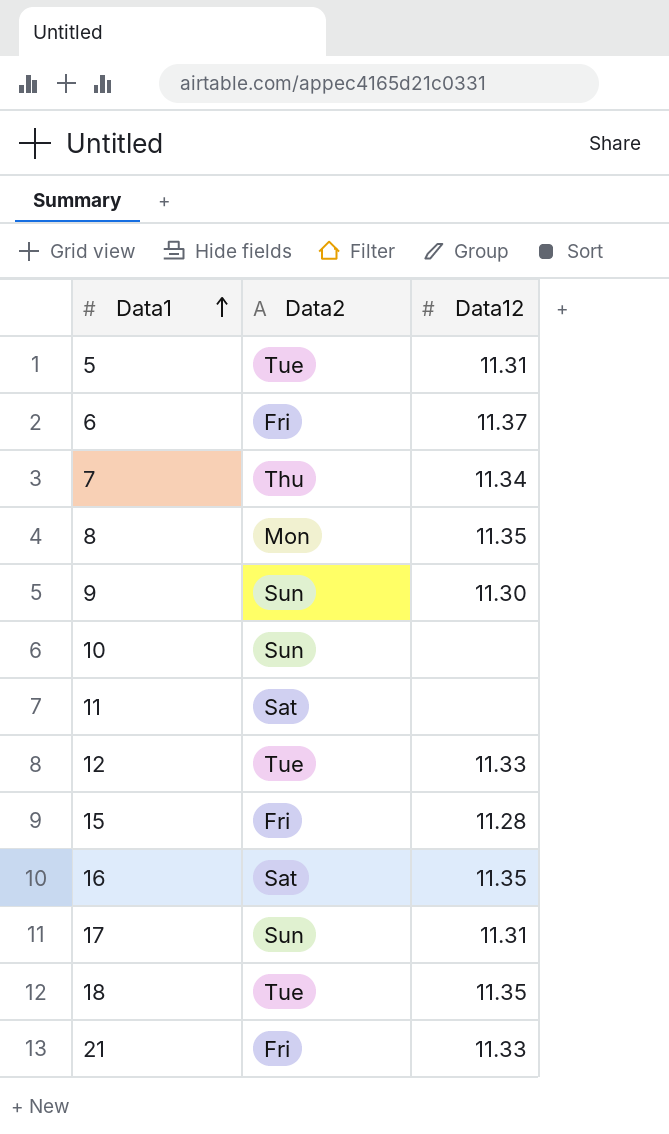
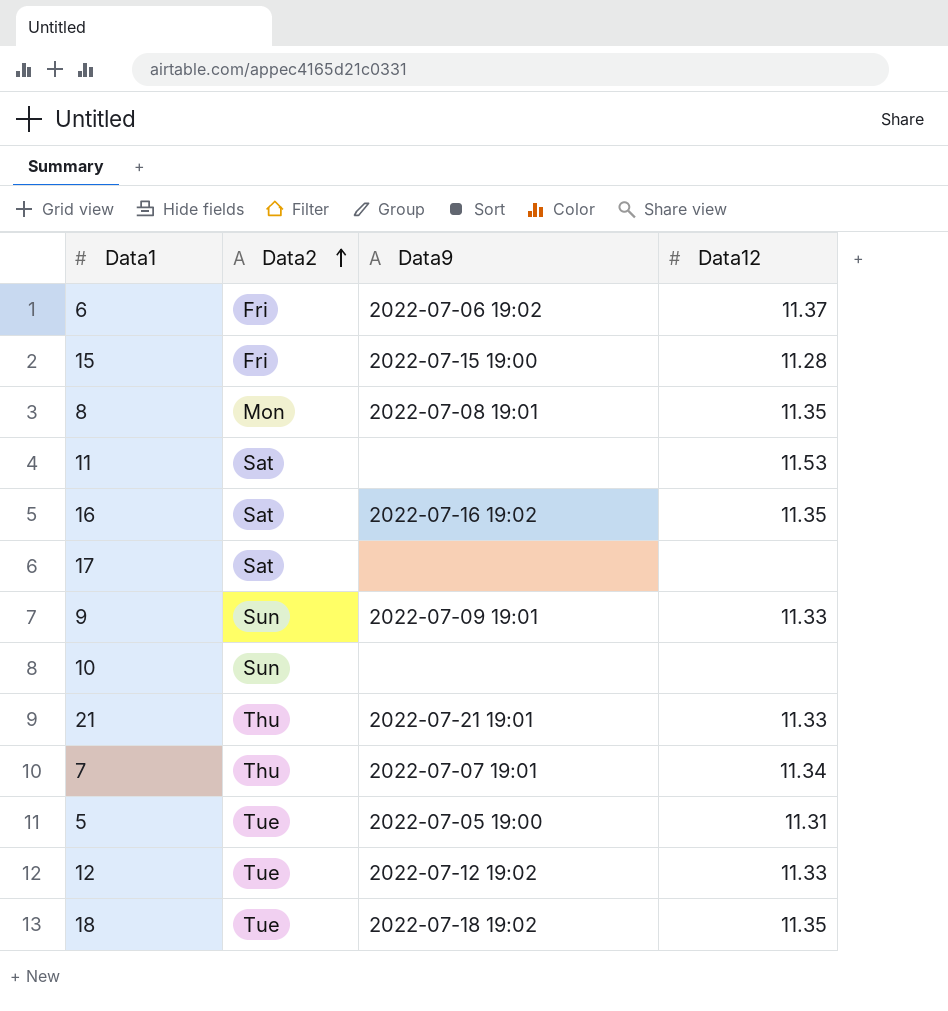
row order: Data1 ascending -> Data2 ascending
column Data9 | position: none -> 3
11 | Data12: none -> 11.53
17 | Data2: Sun -> Sat
17 | Data12: 11.31 -> none
9 | Data12: 11.30 -> 11.33
21 | Data2: Fri -> Thu

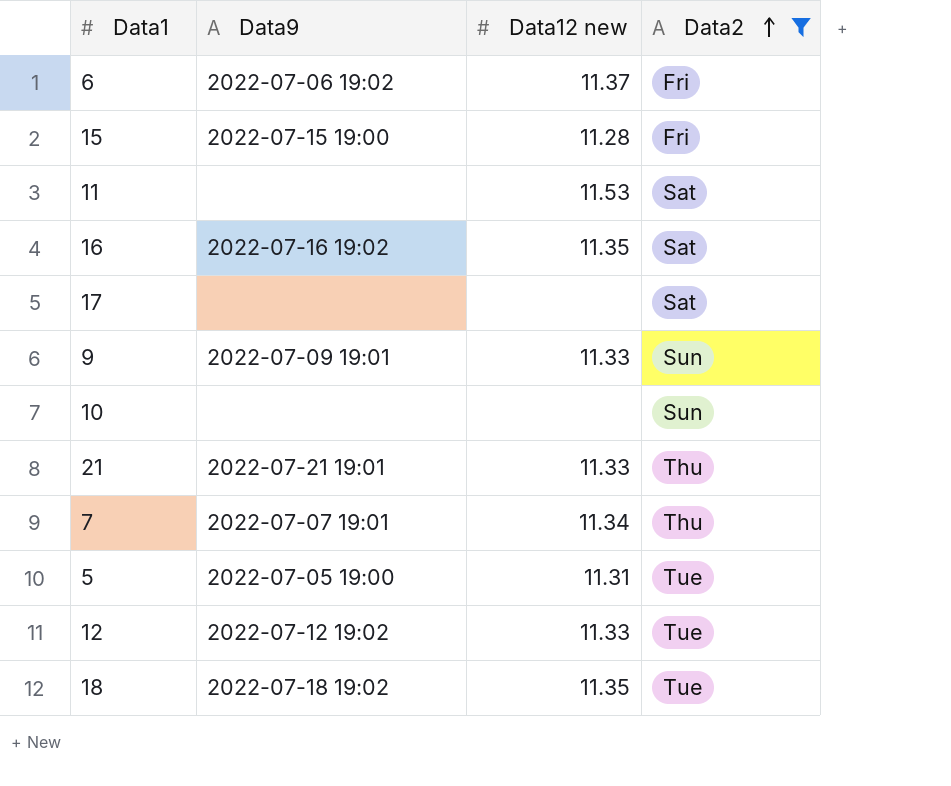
filter: none -> Data2 != Mon
column name: Data12 -> Data12 new
column Data2 | position: 2 -> 4

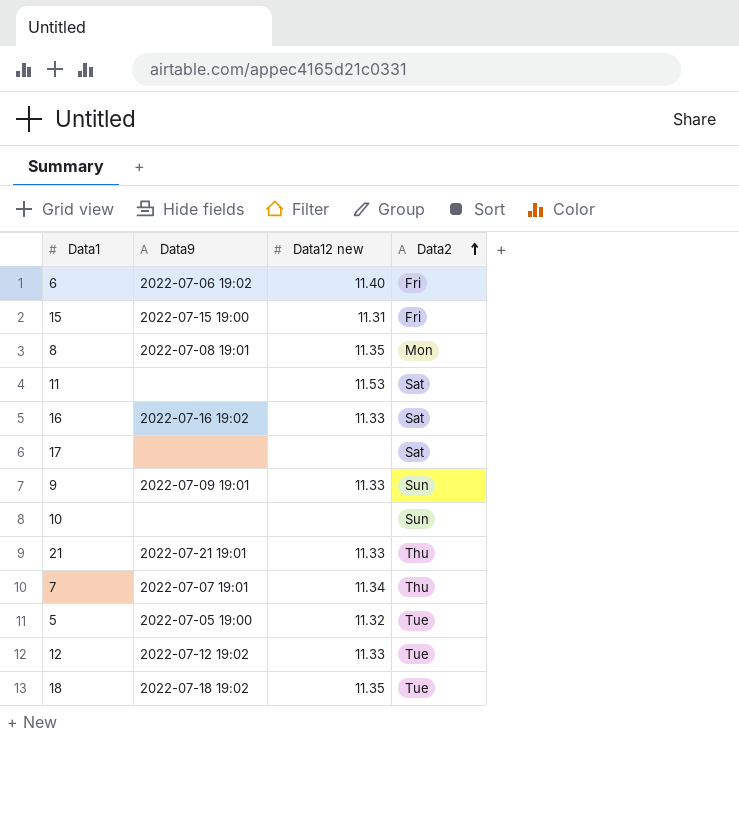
filter: Data2 != Mon -> none
6 | Data12 new: 11.37 -> 11.40
15 | Data12 new: 11.28 -> 11.31
16 | Data12 new: 11.35 -> 11.33
5 | Data12 new: 11.31 -> 11.32

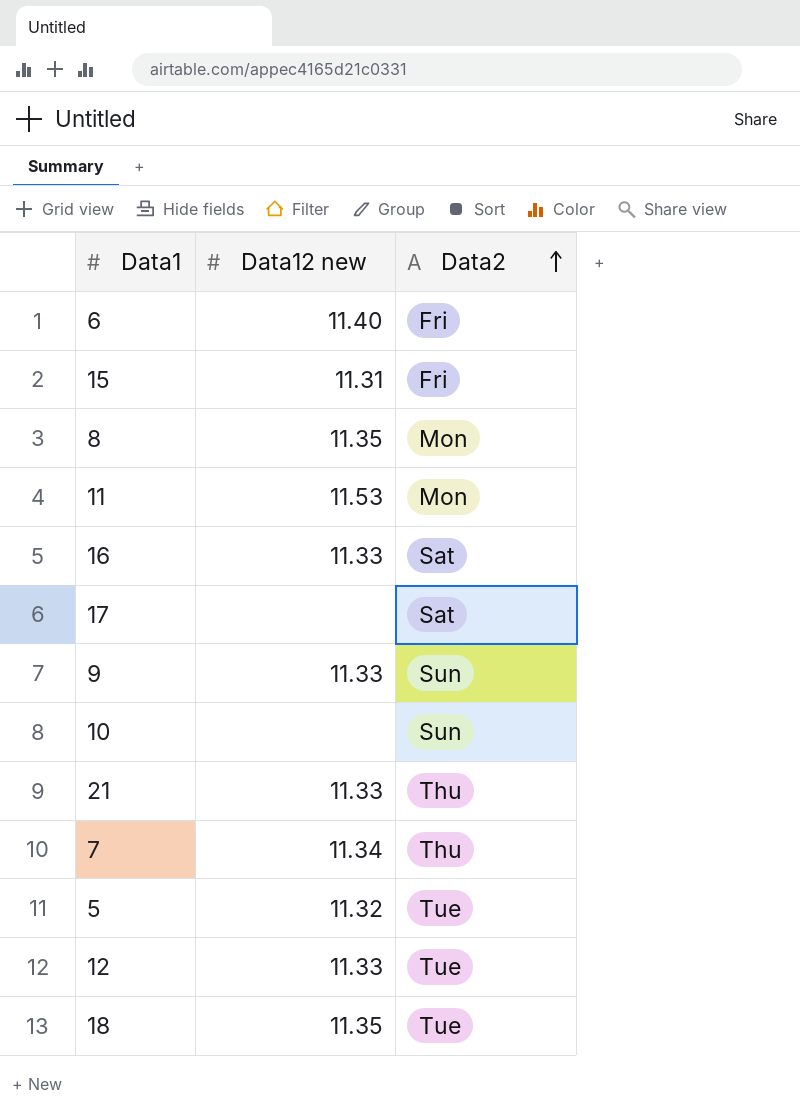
column Data9 | position: 2 -> none
11 | Data2: Sat -> Mon

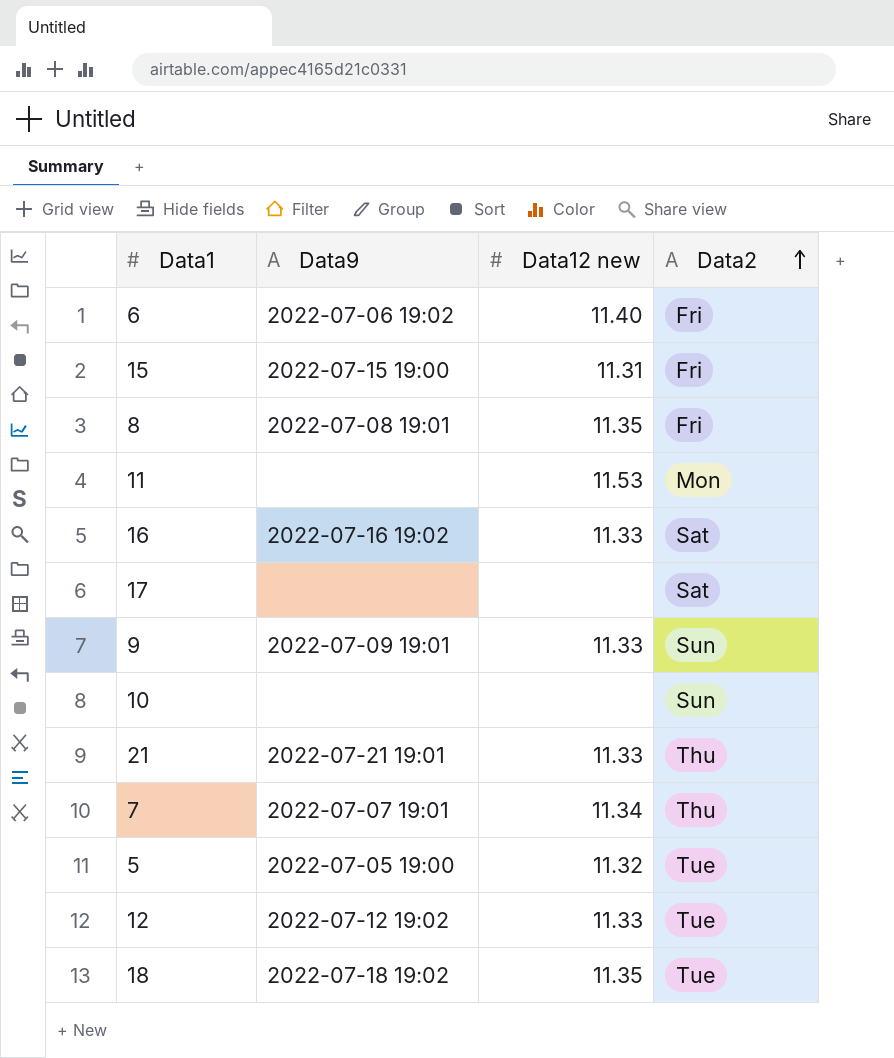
column Data9 | position: none -> 2
8 | Data2: Mon -> Fri

